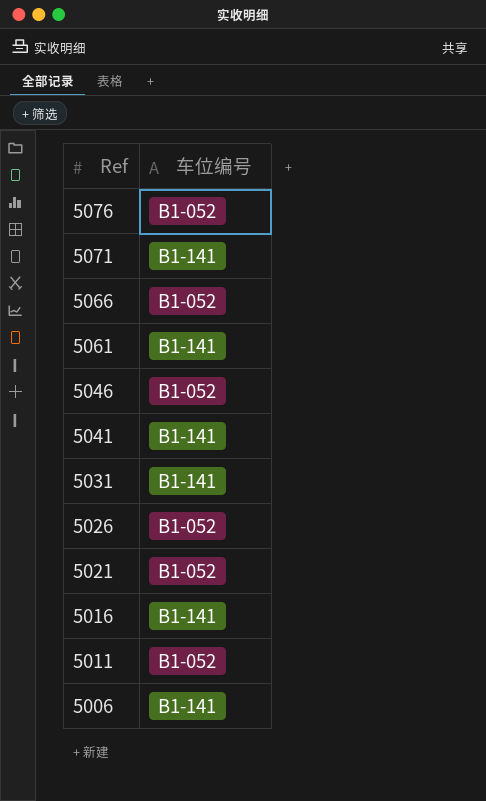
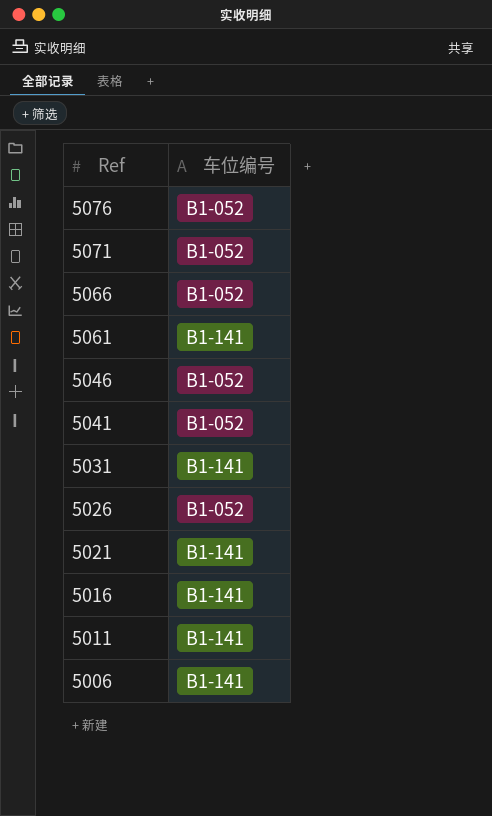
5071 | 车位编号: B1-141 -> B1-052
5041 | 车位编号: B1-141 -> B1-052
5021 | 车位编号: B1-052 -> B1-141
5011 | 车位编号: B1-052 -> B1-141

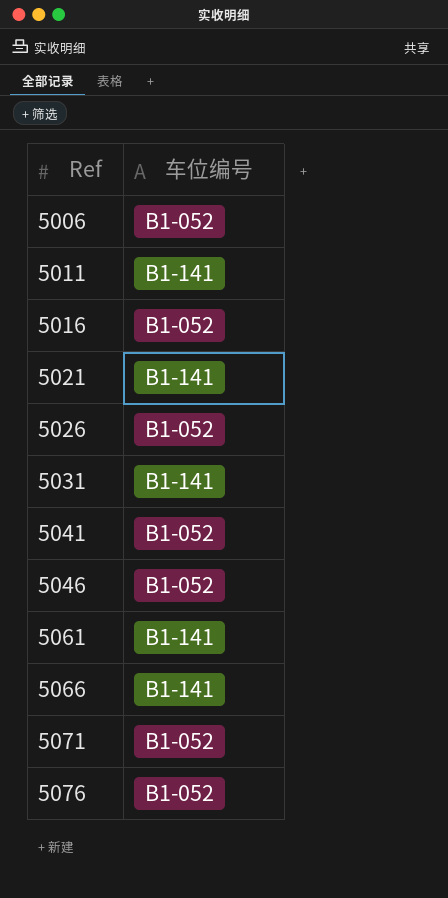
row order: Ref descending -> Ref ascending
5006 | 车位编号: B1-141 -> B1-052
5016 | 车位编号: B1-141 -> B1-052
5066 | 车位编号: B1-052 -> B1-141

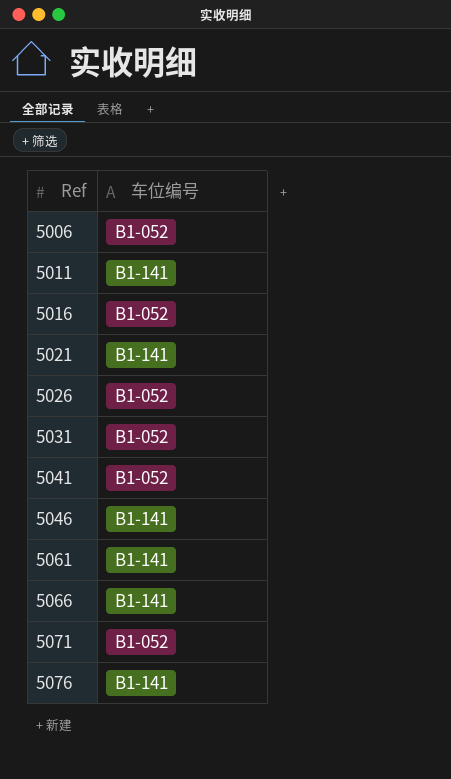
5031 | 车位编号: B1-141 -> B1-052
5046 | 车位编号: B1-052 -> B1-141
5076 | 车位编号: B1-052 -> B1-141

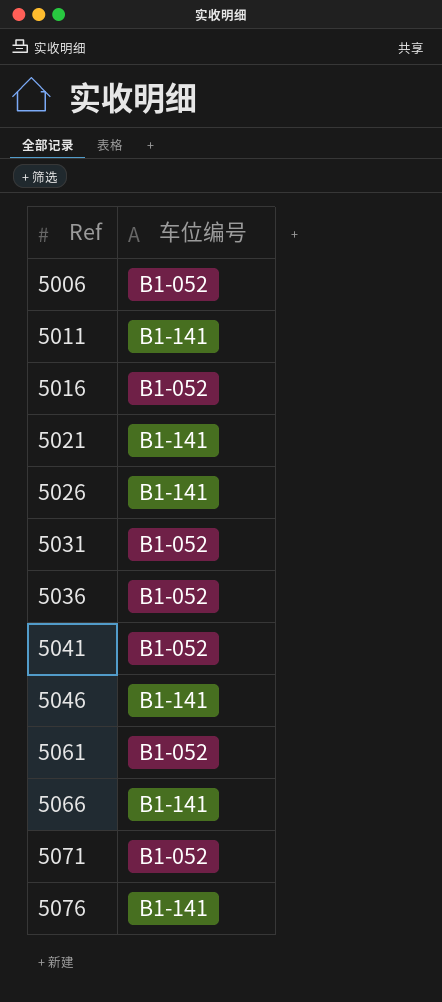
5026 | 车位编号: B1-052 -> B1-141
row 5036: none -> B1-052
5061 | 车位编号: B1-141 -> B1-052

